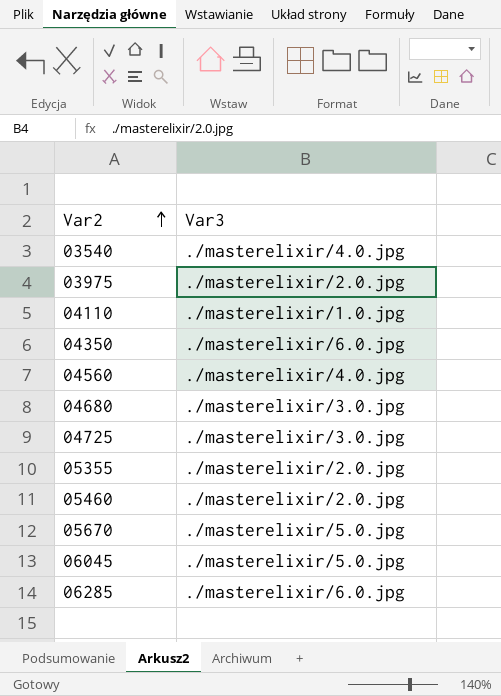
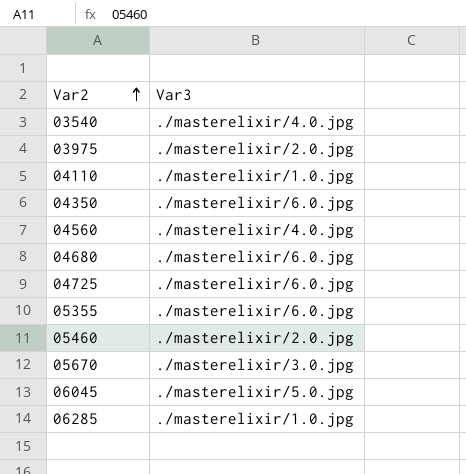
04680 | Var3: ./masterelixir/3.0.jpg -> ./masterelixir/6.0.jpg
04725 | Var3: ./masterelixir/3.0.jpg -> ./masterelixir/6.0.jpg
05355 | Var3: ./masterelixir/2.0.jpg -> ./masterelixir/6.0.jpg
05670 | Var3: ./masterelixir/5.0.jpg -> ./masterelixir/3.0.jpg
06285 | Var3: ./masterelixir/6.0.jpg -> ./masterelixir/1.0.jpg

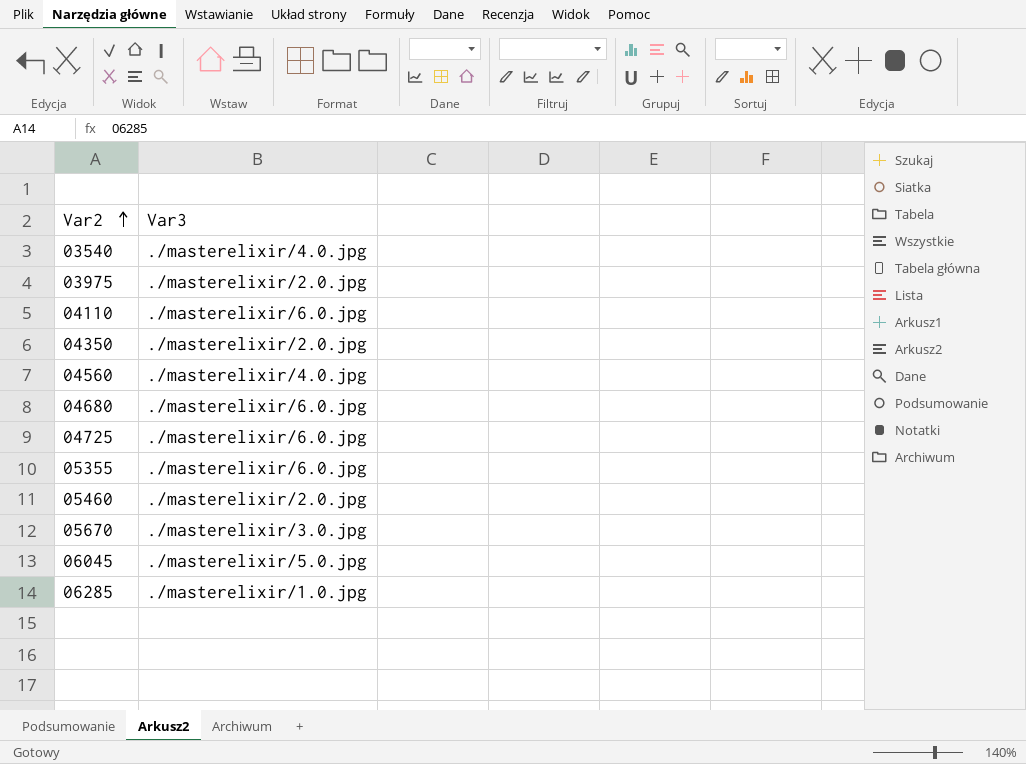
04110 | Var3: ./masterelixir/1.0.jpg -> ./masterelixir/6.0.jpg
04350 | Var3: ./masterelixir/6.0.jpg -> ./masterelixir/2.0.jpg

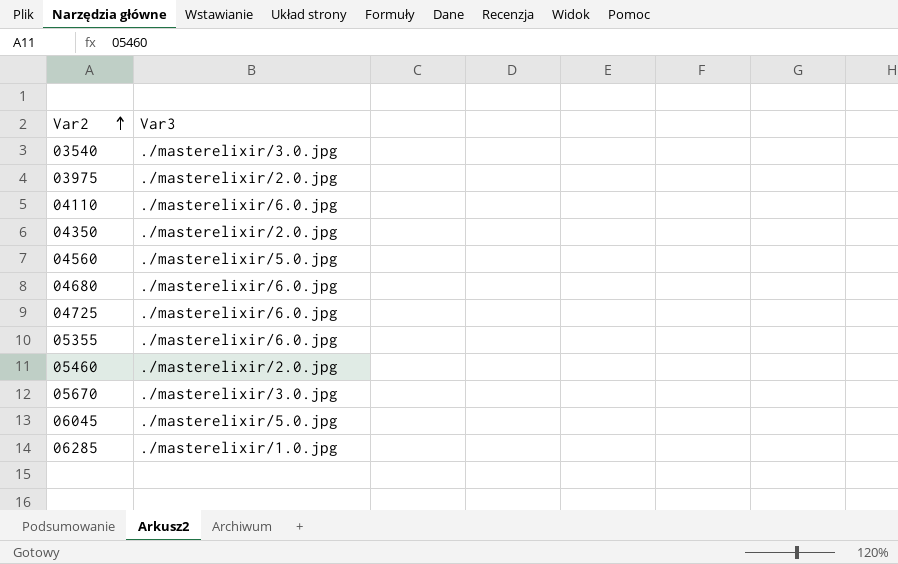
03540 | Var3: ./masterelixir/4.0.jpg -> ./masterelixir/3.0.jpg
04560 | Var3: ./masterelixir/4.0.jpg -> ./masterelixir/5.0.jpg

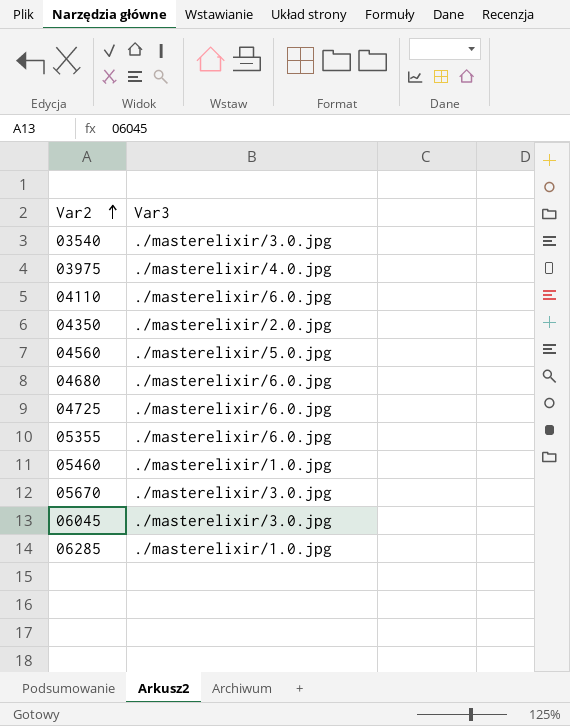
03975 | Var3: ./masterelixir/2.0.jpg -> ./masterelixir/4.0.jpg
05460 | Var3: ./masterelixir/2.0.jpg -> ./masterelixir/1.0.jpg
06045 | Var3: ./masterelixir/5.0.jpg -> ./masterelixir/3.0.jpg

